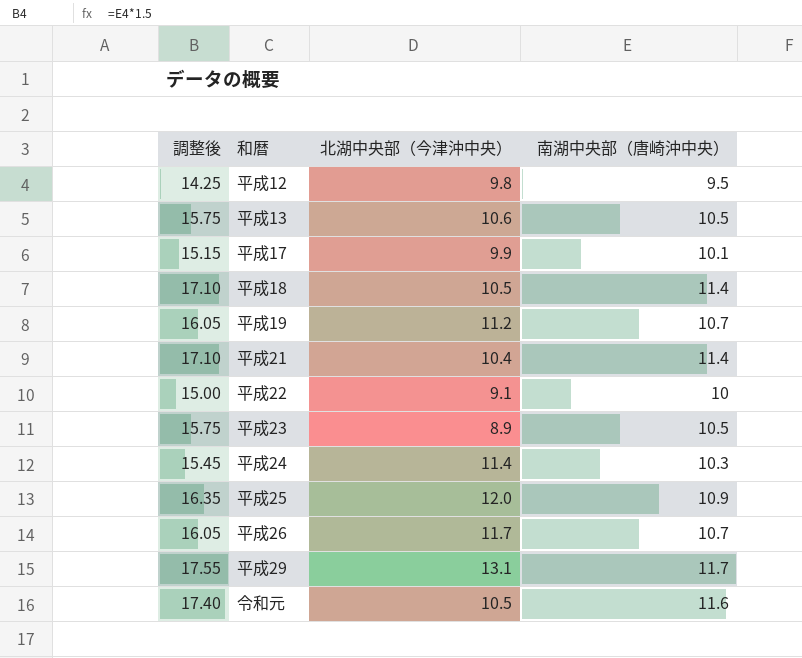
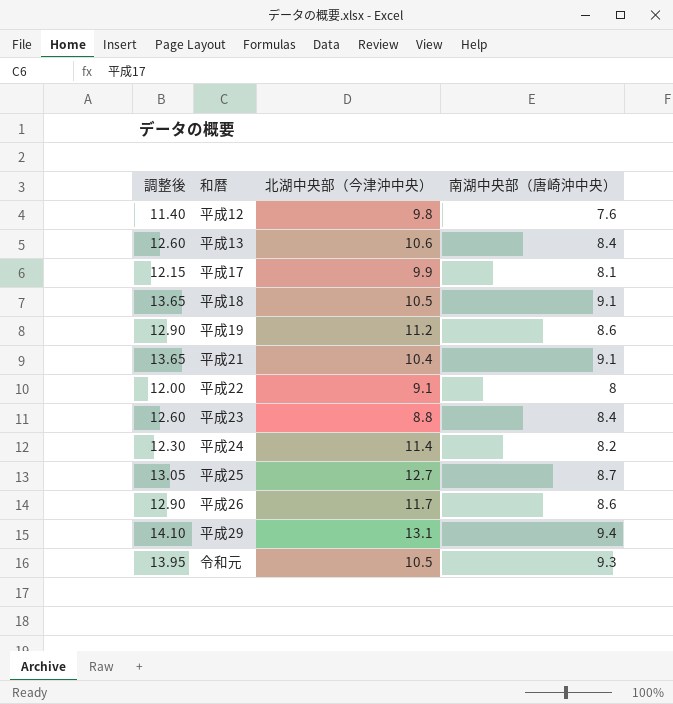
平成12 | 調整後: 14.25 -> 11.40
平成12 | 南湖中央部（唐崎沖中央）: 9.5 -> 7.6
平成13 | 調整後: 15.75 -> 12.60
平成13 | 南湖中央部（唐崎沖中央）: 10.5 -> 8.4
平成17 | 調整後: 15.15 -> 12.15
平成17 | 南湖中央部（唐崎沖中央）: 10.1 -> 8.1
平成18 | 調整後: 17.10 -> 13.65
平成18 | 南湖中央部（唐崎沖中央）: 11.4 -> 9.1
平成19 | 調整後: 16.05 -> 12.90
平成19 | 南湖中央部（唐崎沖中央）: 10.7 -> 8.6
平成21 | 調整後: 17.10 -> 13.65
平成21 | 南湖中央部（唐崎沖中央）: 11.4 -> 9.1
平成22 | 調整後: 15.00 -> 12.00
平成22 | 南湖中央部（唐崎沖中央）: 10 -> 8
平成23 | 調整後: 15.75 -> 12.60
平成23 | 北湖中央部（今津沖中央）: 8.9 -> 8.8
平成23 | 南湖中央部（唐崎沖中央）: 10.5 -> 8.4
平成24 | 調整後: 15.45 -> 12.30
平成24 | 南湖中央部（唐崎沖中央）: 10.3 -> 8.2
平成25 | 調整後: 16.35 -> 13.05
平成25 | 北湖中央部（今津沖中央）: 12.0 -> 12.7
平成25 | 南湖中央部（唐崎沖中央）: 10.9 -> 8.7
平成26 | 調整後: 16.05 -> 12.90
平成26 | 南湖中央部（唐崎沖中央）: 10.7 -> 8.6
平成29 | 調整後: 17.55 -> 14.10
平成29 | 南湖中央部（唐崎沖中央）: 11.7 -> 9.4
令和元 | 調整後: 17.40 -> 13.95
令和元 | 南湖中央部（唐崎沖中央）: 11.6 -> 9.3

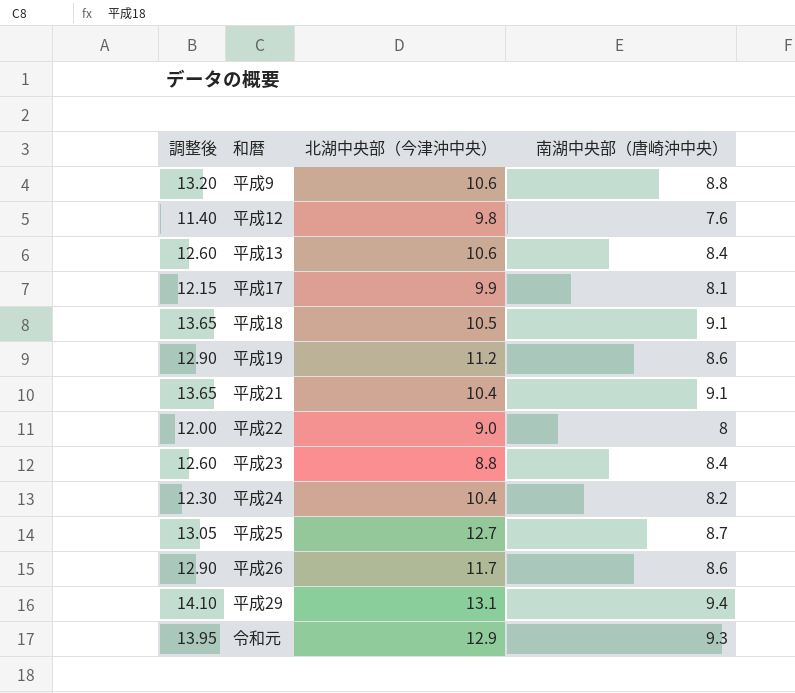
row 平成9: none -> 13.20 | 10.6 | 8.8
平成22 | 北湖中央部（今津沖中央）: 9.1 -> 9.0
平成24 | 北湖中央部（今津沖中央）: 11.4 -> 10.4
令和元 | 北湖中央部（今津沖中央）: 10.5 -> 12.9

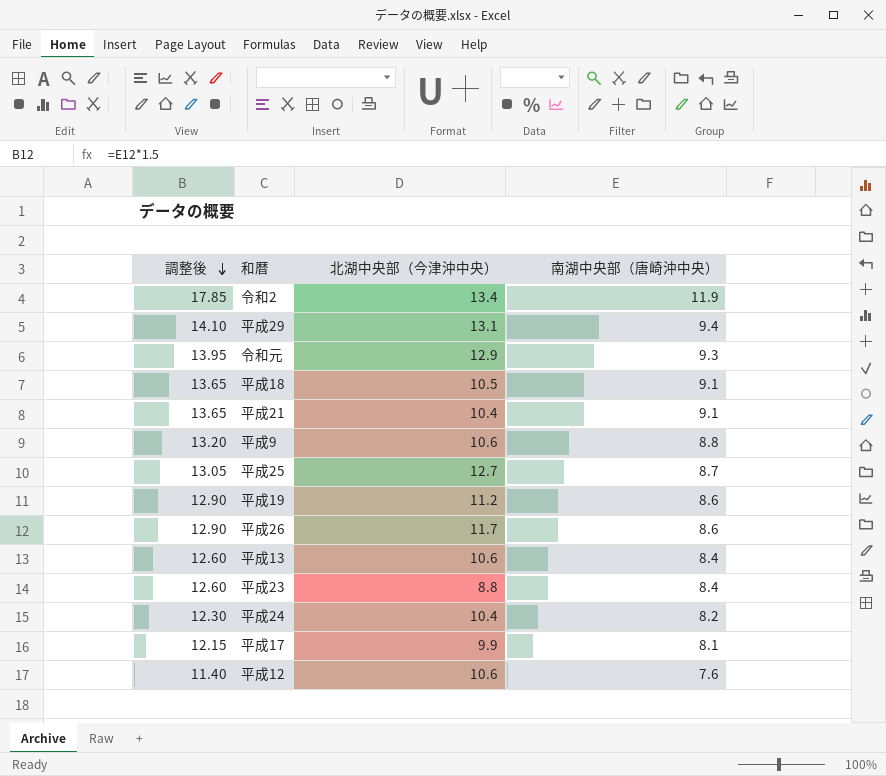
row order: none -> 調整後 descending
row 平成22: 12.00 | 9.0 | 8 -> none
row 令和2: none -> 17.85 | 13.4 | 11.9
平成12 | 北湖中央部（今津沖中央）: 9.8 -> 10.6

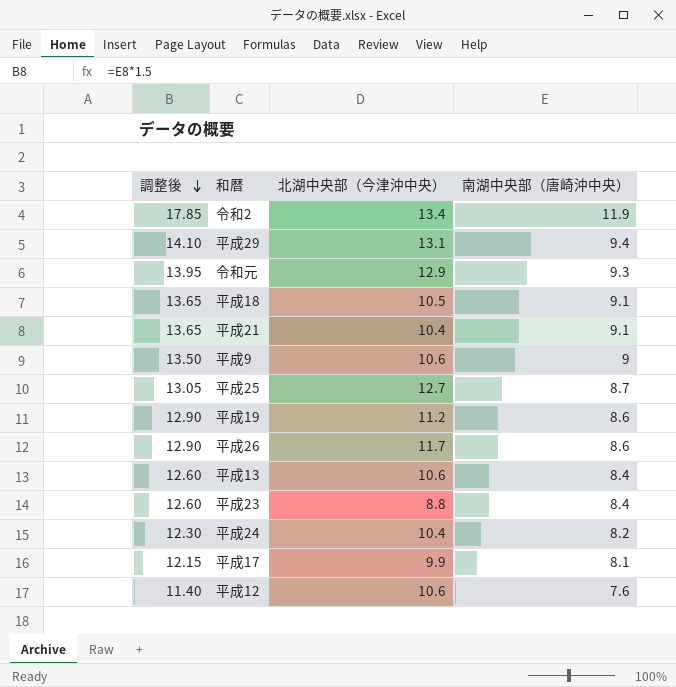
平成9 | 調整後: 13.20 -> 13.50
平成9 | 南湖中央部（唐崎沖中央）: 8.8 -> 9

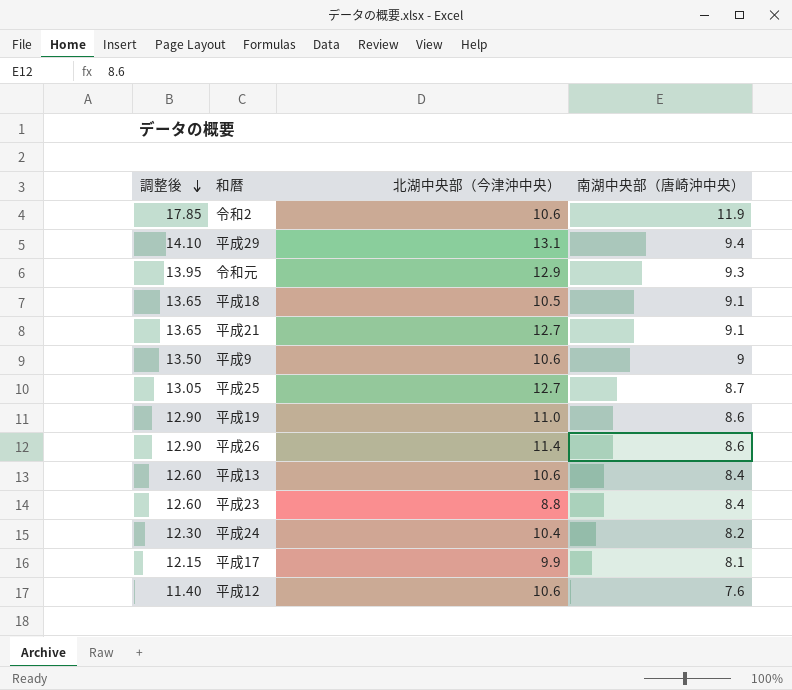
令和2 | 北湖中央部（今津沖中央）: 13.4 -> 10.6
平成21 | 北湖中央部（今津沖中央）: 10.4 -> 12.7
平成19 | 北湖中央部（今津沖中央）: 11.2 -> 11.0
平成26 | 北湖中央部（今津沖中央）: 11.7 -> 11.4

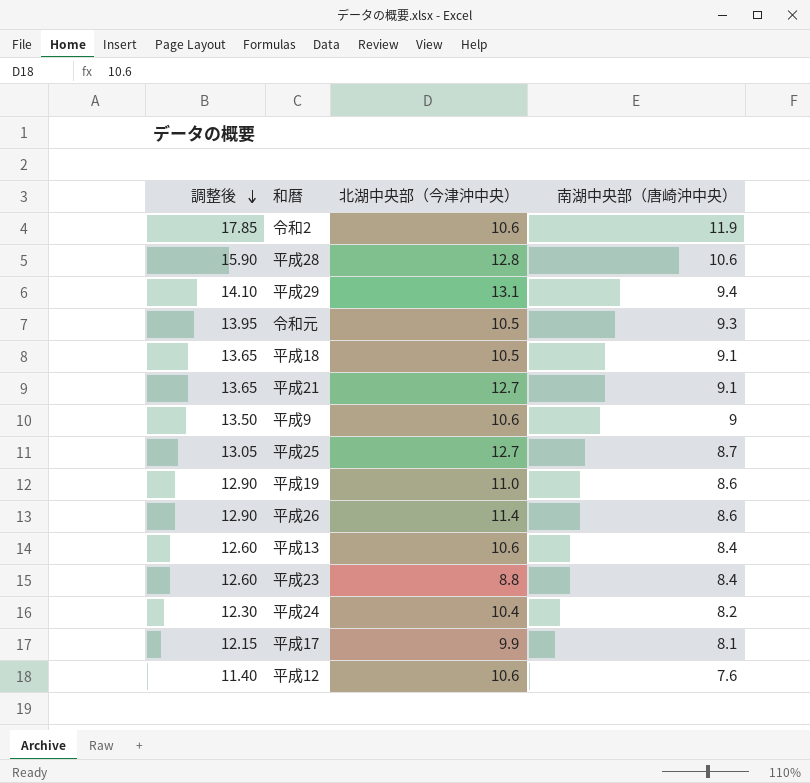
row 平成28: none -> 15.90 | 12.8 | 10.6
令和元 | 北湖中央部（今津沖中央）: 12.9 -> 10.5

